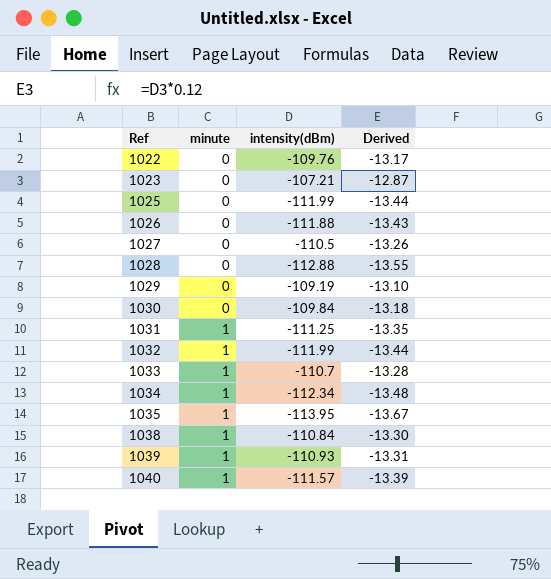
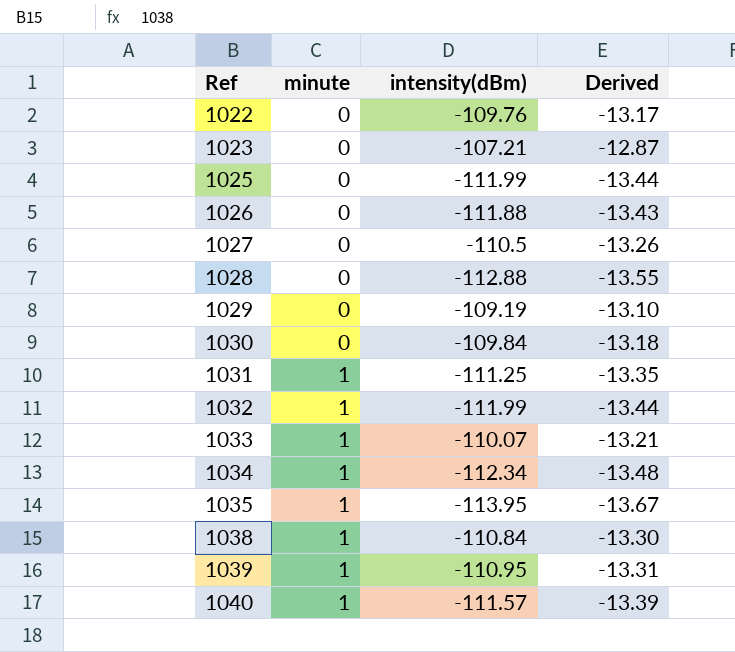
1033 | intensity(dBm): -110.7 -> -110.07
1033 | Derived: -13.28 -> -13.21
1039 | intensity(dBm): -110.93 -> -110.95

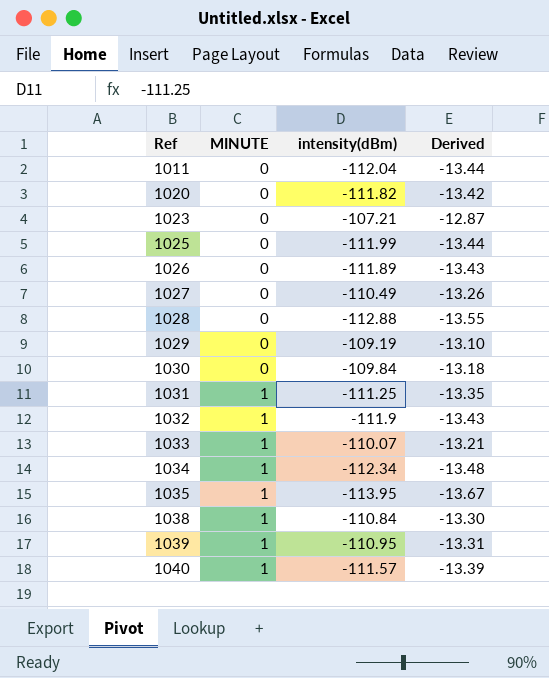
column name: minute -> MINUTE
row 1022: 0 | -109.76 | -13.17 -> none
row 1011: none -> 0 | -112.04 | -13.44
row 1020: none -> 0 | -111.82 | -13.42
1026 | intensity(dBm): -111.88 -> -111.89
1027 | intensity(dBm): -110.5 -> -110.49
1032 | intensity(dBm): -111.99 -> -111.9
1032 | Derived: -13.44 -> -13.43

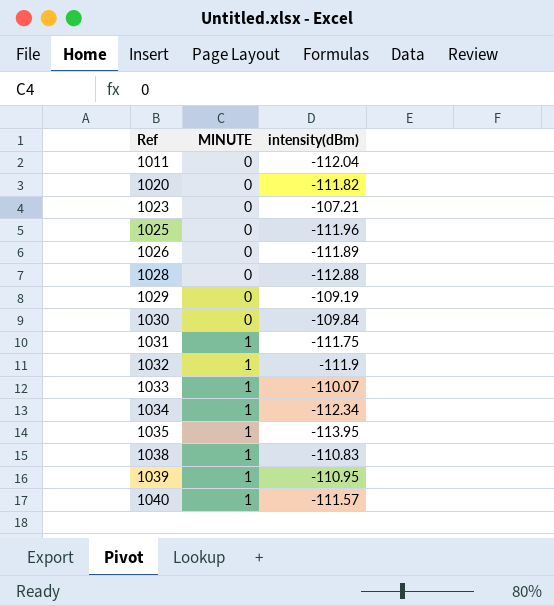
column Derived | formula: [intensity(dBm)] * 0.12 -> none
row 1027: 0 | -110.49 | -13.26 -> none
1025 | intensity(dBm): -111.99 -> -111.96
1031 | intensity(dBm): -111.25 -> -111.75
1038 | intensity(dBm): -110.84 -> -110.83

